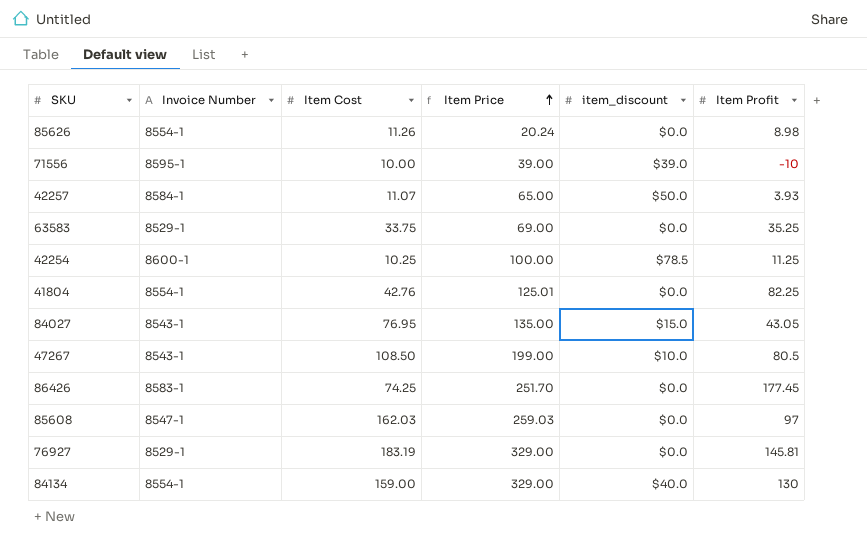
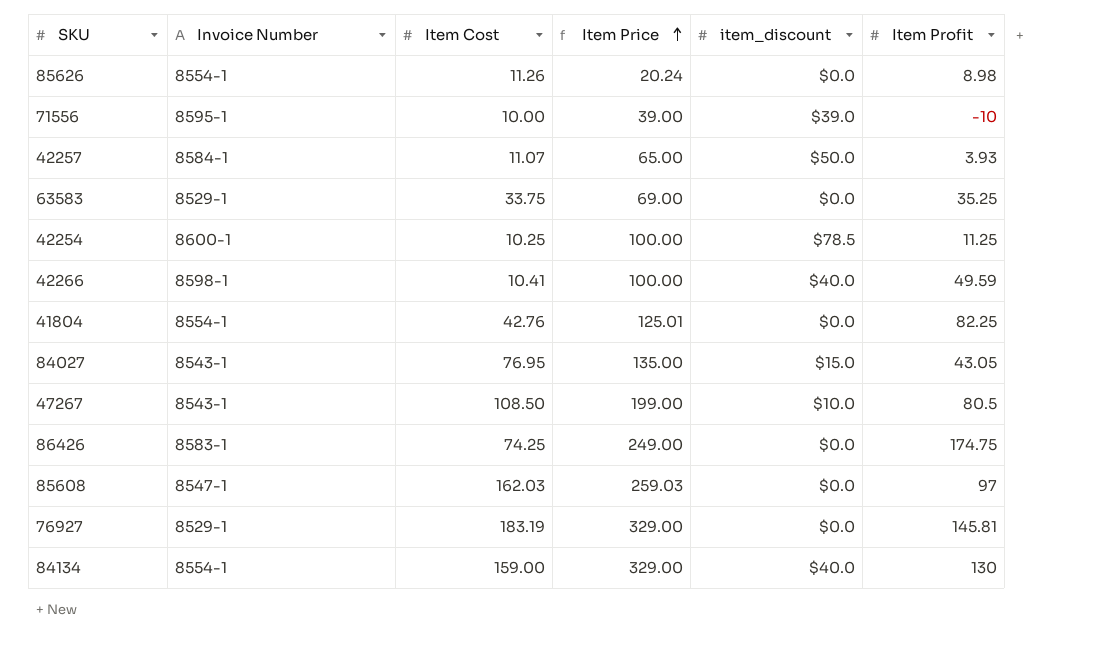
row 42266: none -> 8598-1 | 10.41 | 100.00 | $40.0 | 49.59
86426 | Item Price: 251.70 -> 249.00
86426 | Item Profit: 177.45 -> 174.75

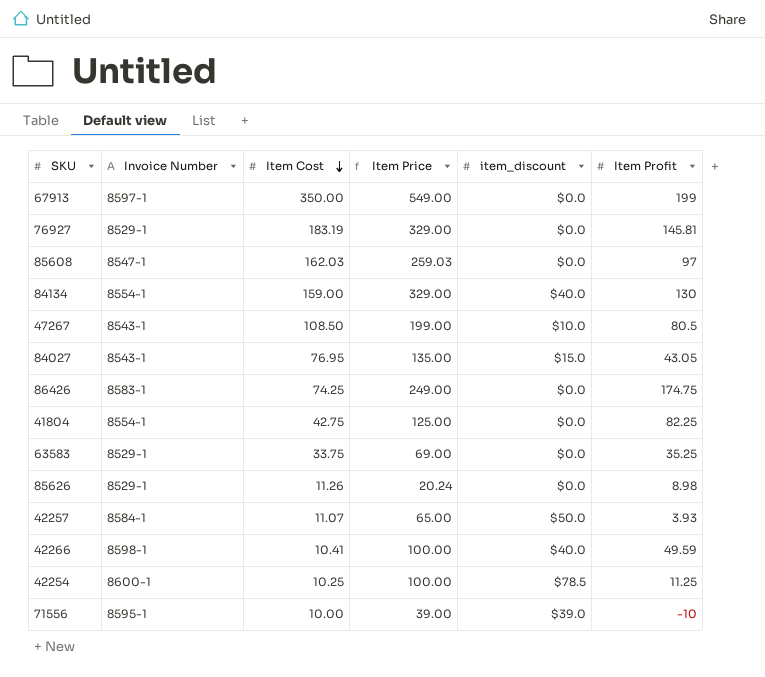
row order: Item Price ascending -> Item Cost descending
row 67913: none -> 8597-1 | 350.00 | 549.00 | $0.0 | 199
41804 | Item Cost: 42.76 -> 42.75
41804 | Item Price: 125.01 -> 125.00
85626 | Invoice Number: 8554-1 -> 8529-1

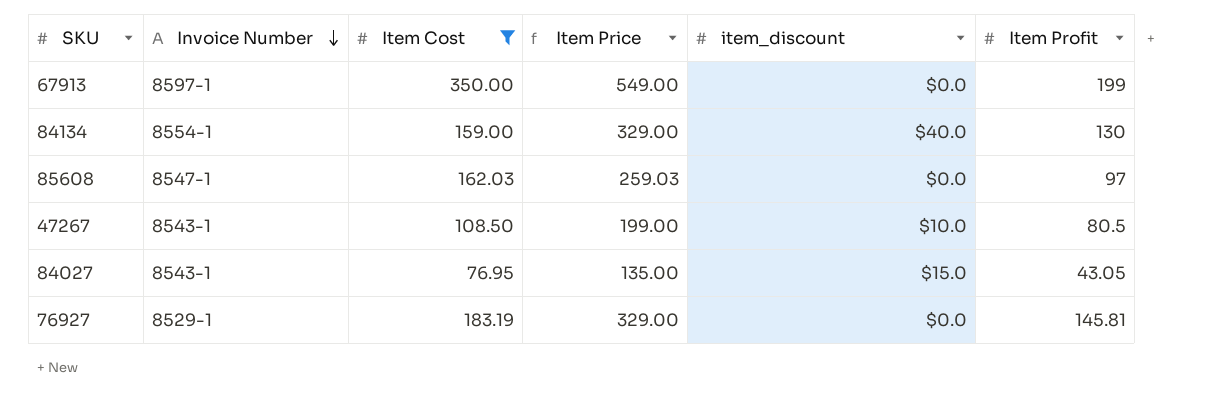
filter: none -> Item Cost >= 76.95
row order: Item Cost descending -> Invoice Number descending

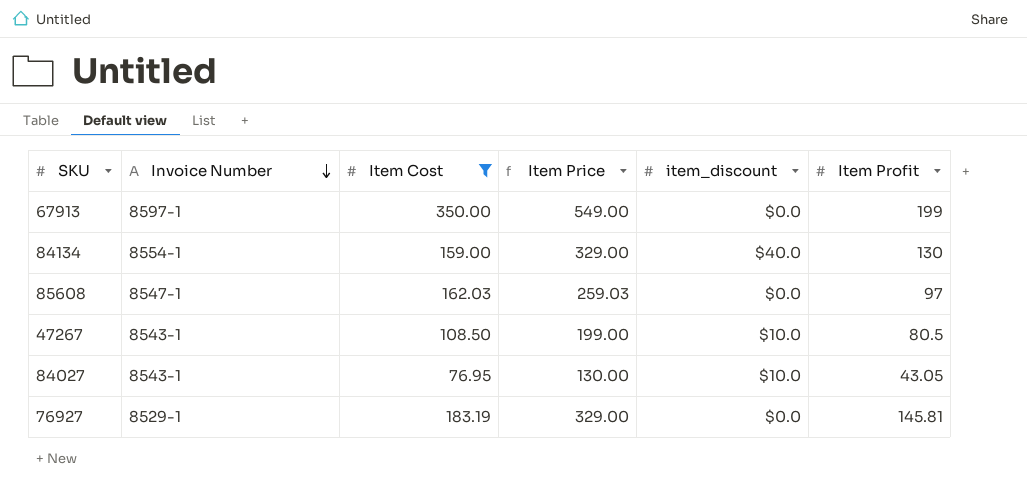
84027 | Item Price: 135.00 -> 130.00
84027 | item_discount: $15.0 -> $10.0

